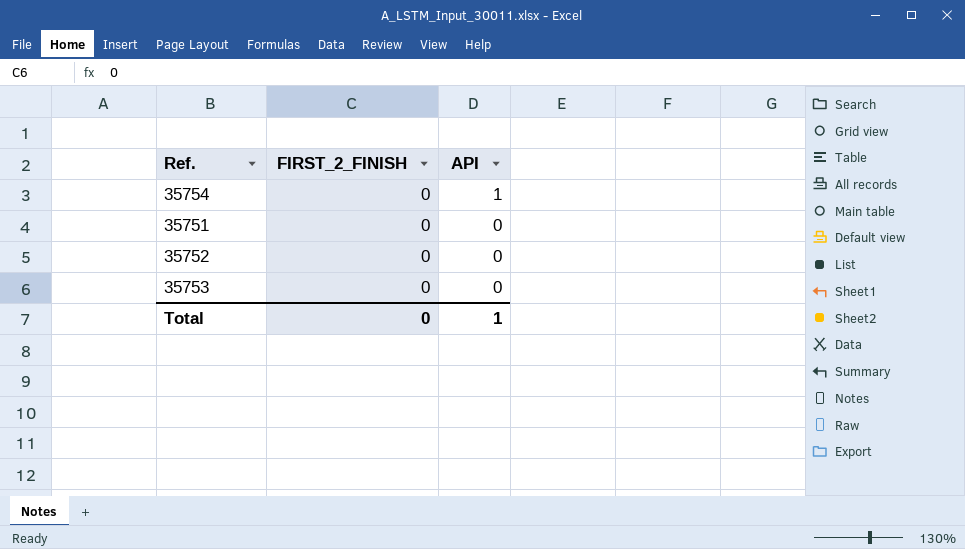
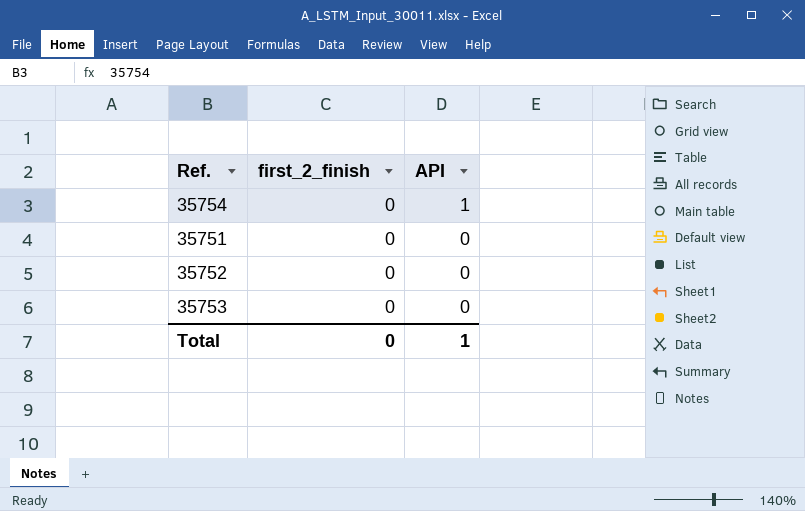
column name: FIRST_2_FINISH -> first_2_finish

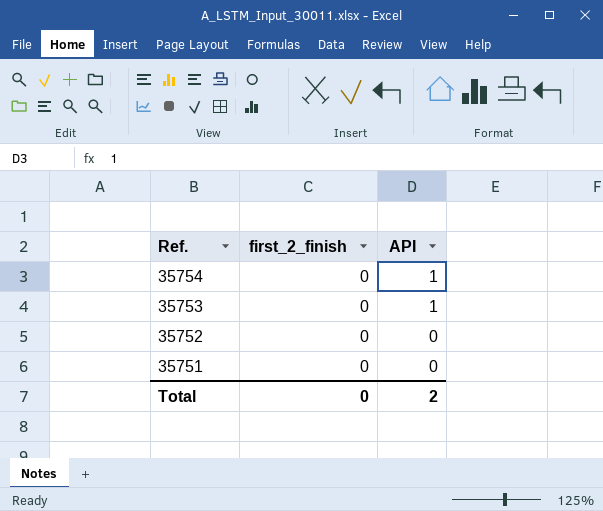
row order: API descending -> Ref. descending
35753 | API: 0 -> 1
Total | API: 1 -> 2

